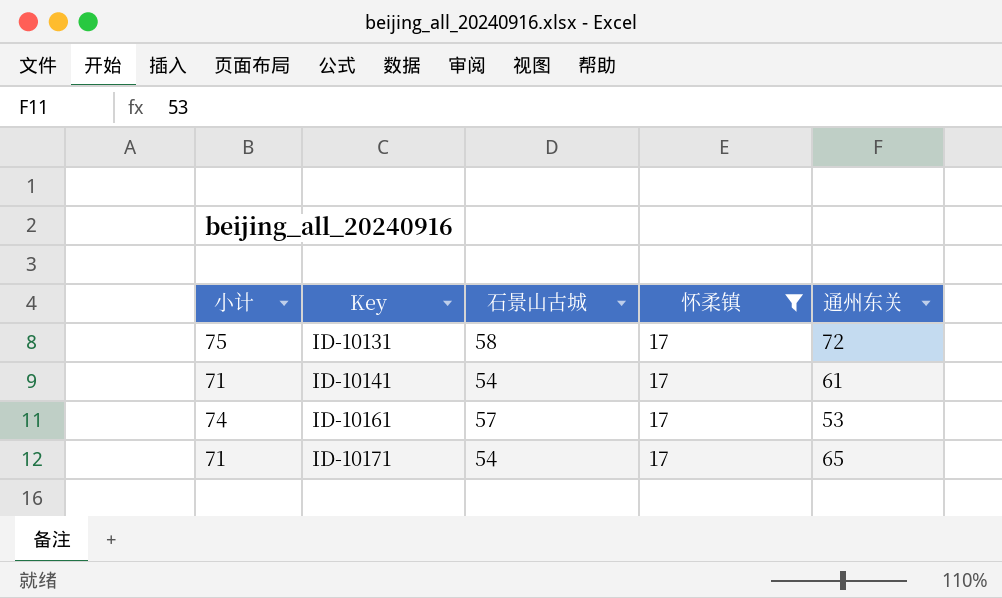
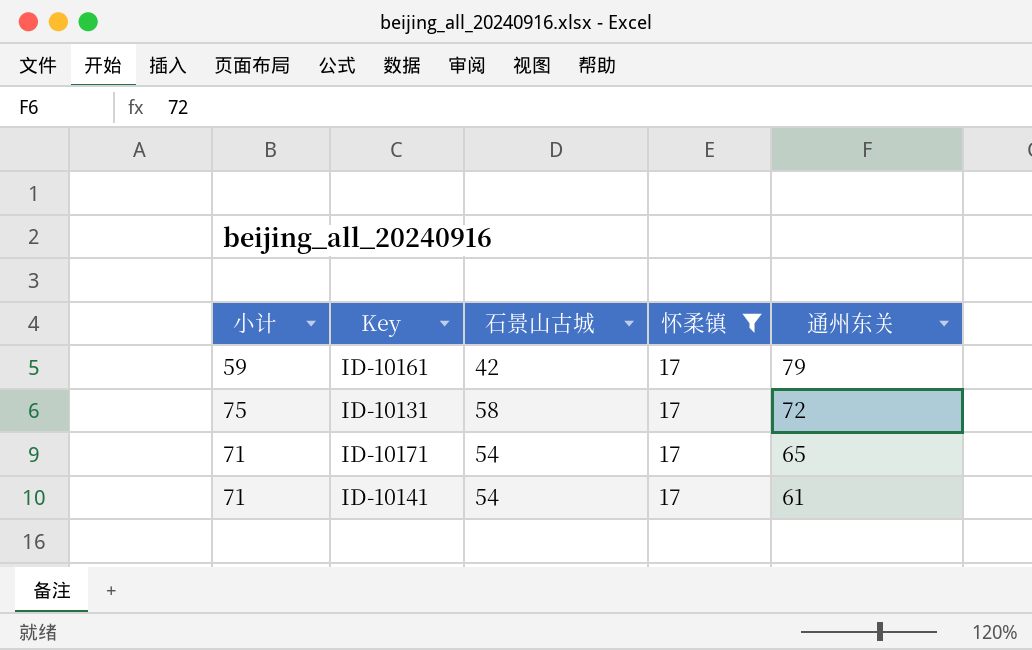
row order: Key ascending -> 通州东关 descending
ID-10161 | 小计: 74 -> 59
ID-10161 | 石景山古城: 57 -> 42
ID-10161 | 通州东关: 53 -> 79

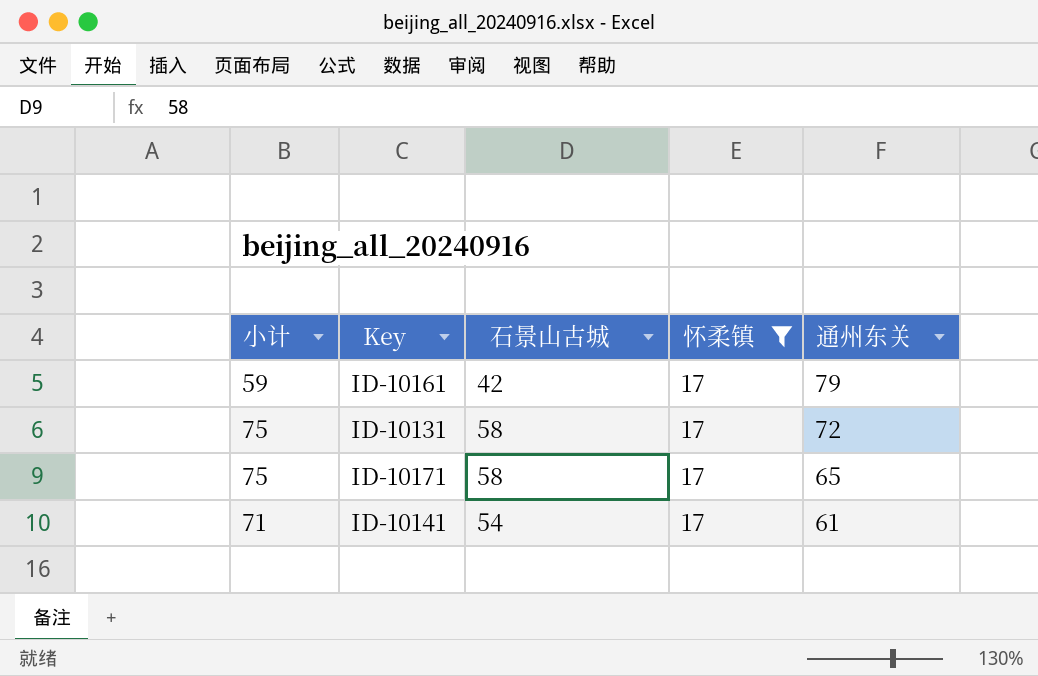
ID-10171 | 小计: 71 -> 75
ID-10171 | 石景山古城: 54 -> 58

